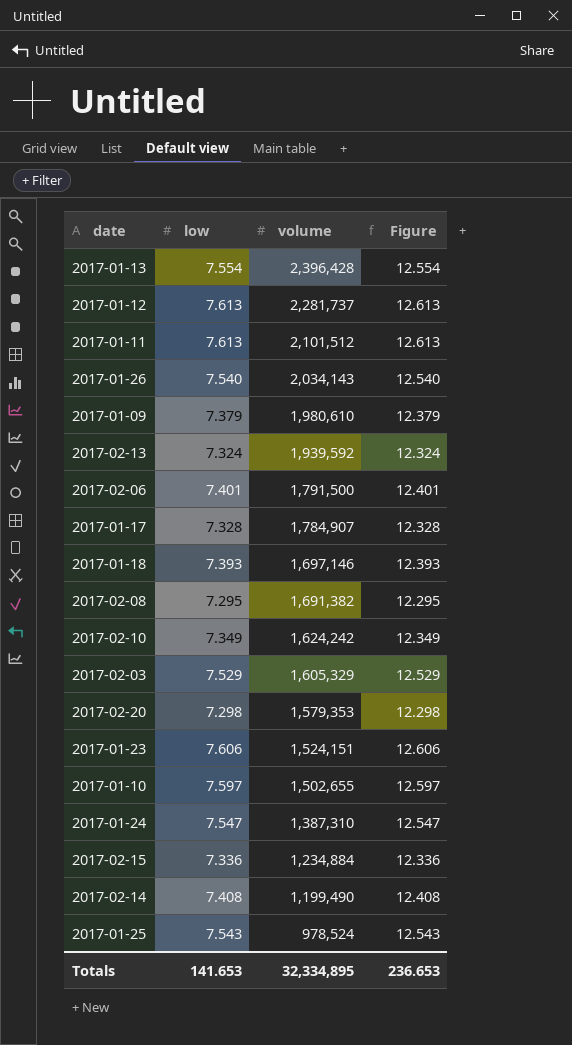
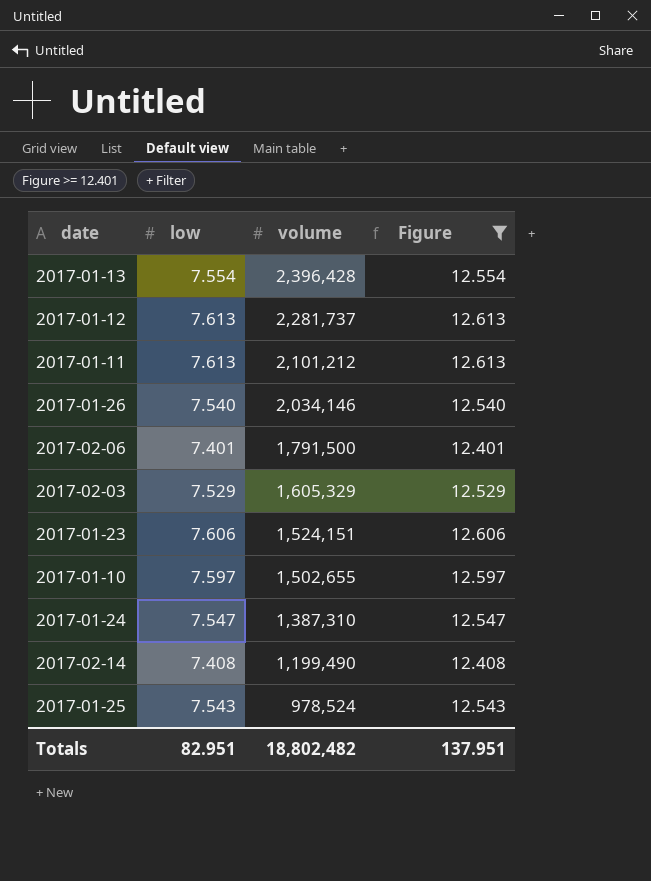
filter: none -> Figure >= 12.401
2017-01-11 | volume: 2,101,512 -> 2,101,212
2017-01-26 | volume: 2,034,143 -> 2,034,146
Totals | low: 141.653 -> 82.951
Totals | volume: 32,334,895 -> 18,802,482
Totals | Figure: 236.653 -> 137.951

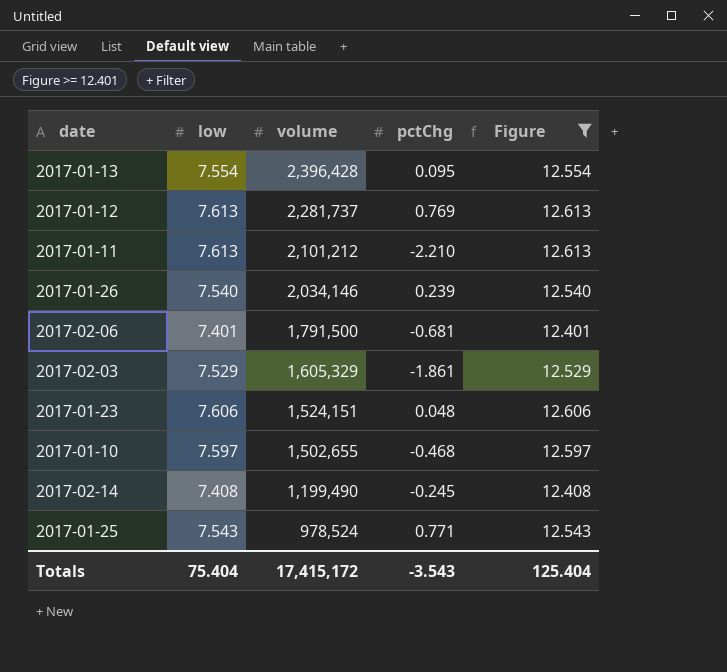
column pctChg | position: none -> 4
row 2017-01-24: 7.547 | 1,387,310 | 12.547 -> none
Totals | low: 82.951 -> 75.404
Totals | volume: 18,802,482 -> 17,415,172
Totals | Figure: 137.951 -> 125.404

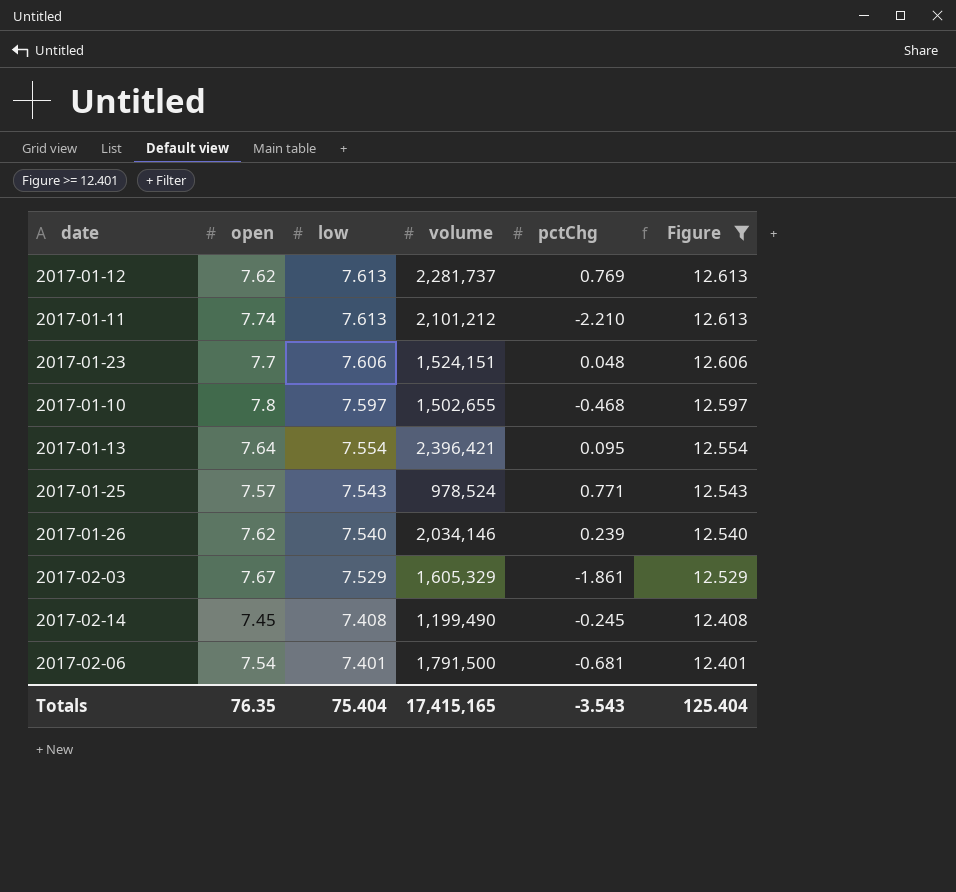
row order: volume descending -> low descending
column open | position: none -> 2
2017-01-13 | volume: 2,396,428 -> 2,396,421
Totals | volume: 17,415,172 -> 17,415,165

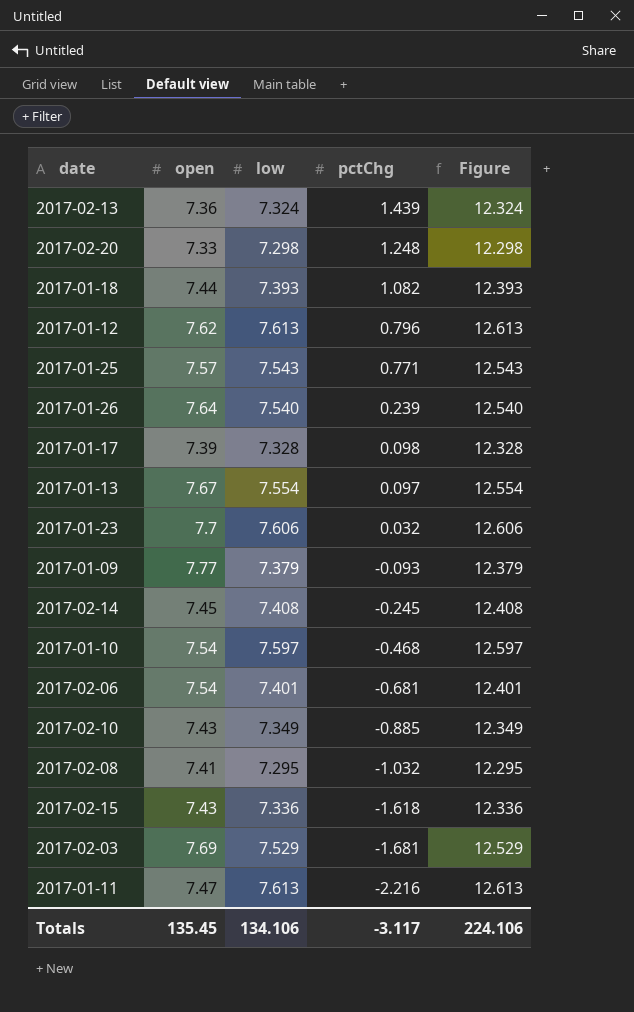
filter: Figure >= 12.401 -> none
row order: low descending -> pctChg descending
column volume | position: 4 -> none
2017-01-12 | pctChg: 0.769 -> 0.796
2017-01-26 | open: 7.62 -> 7.64
2017-01-13 | open: 7.64 -> 7.67
2017-01-13 | pctChg: 0.095 -> 0.097
2017-01-23 | pctChg: 0.048 -> 0.032
2017-01-10 | open: 7.8 -> 7.54
2017-02-03 | open: 7.67 -> 7.69
2017-02-03 | pctChg: -1.861 -> -1.681
2017-01-11 | open: 7.74 -> 7.47
2017-01-11 | pctChg: -2.210 -> -2.216
Totals | open: 76.35 -> 135.45
Totals | low: 75.404 -> 134.106
Totals | pctChg: -3.543 -> -3.117
Totals | Figure: 125.404 -> 224.106

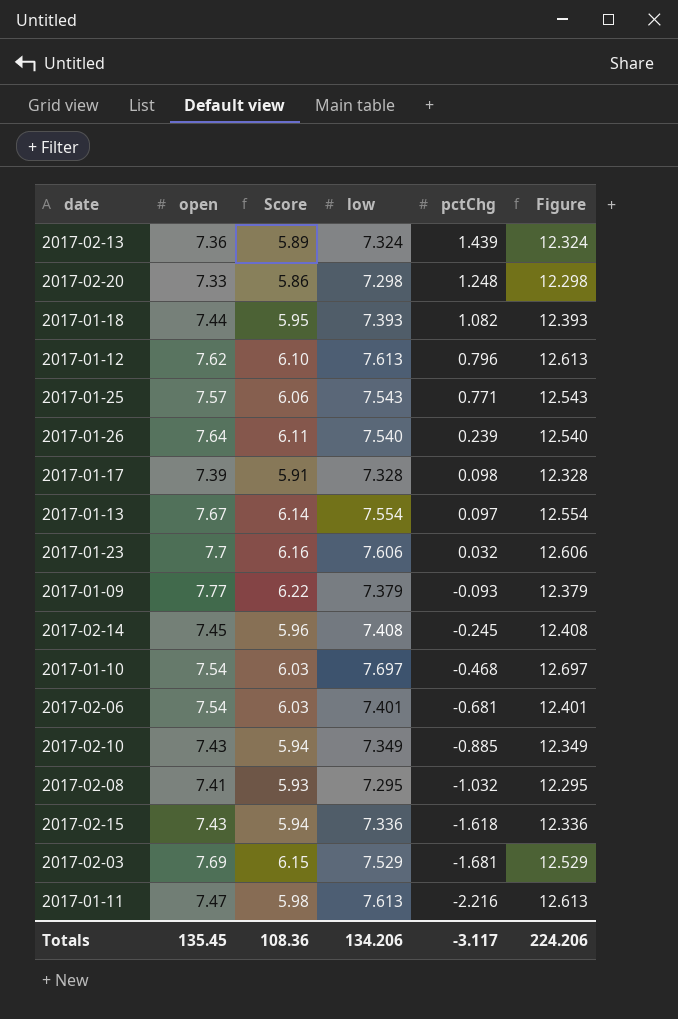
column Score | formula: none -> [open] * 0.8
2017-01-10 | low: 7.597 -> 7.697
2017-01-10 | Figure: 12.597 -> 12.697
Totals | low: 134.106 -> 134.206
Totals | Figure: 224.106 -> 224.206

